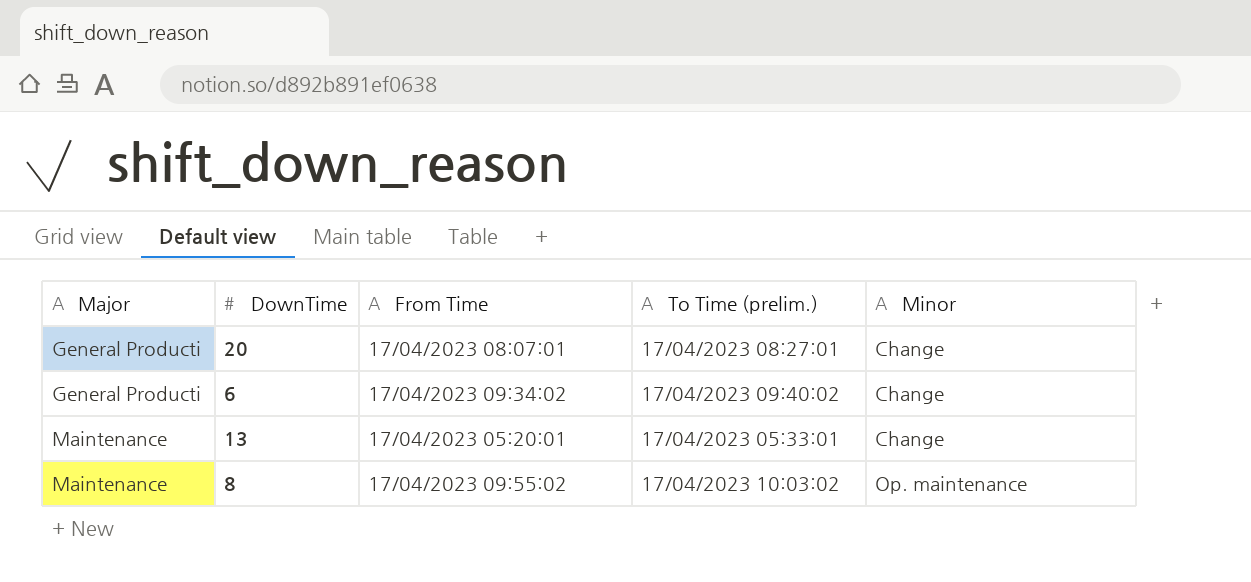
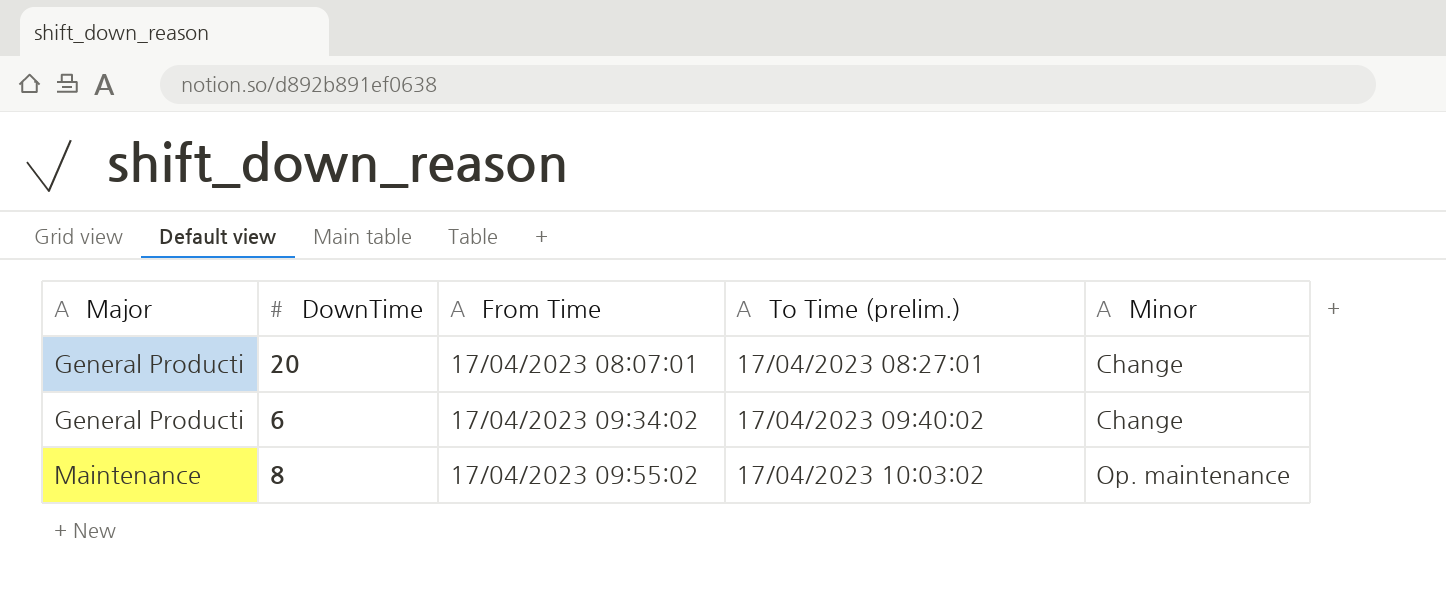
row 13: Maintenance | 17/04/2023 05:20:01 | 17/04/2023 05:33:01 | Change -> none

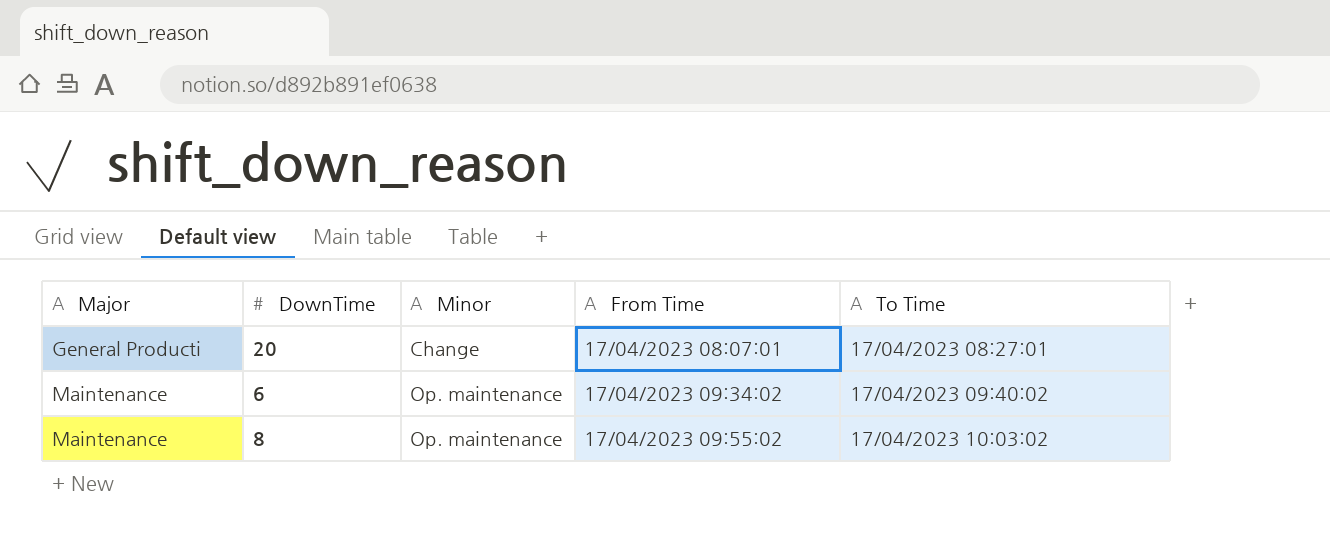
column Minor | position: 5 -> 3
column name: To Time (prelim.) -> To Time
6 | Major: General Producti -> Maintenance
6 | Minor: Change -> Op. maintenance

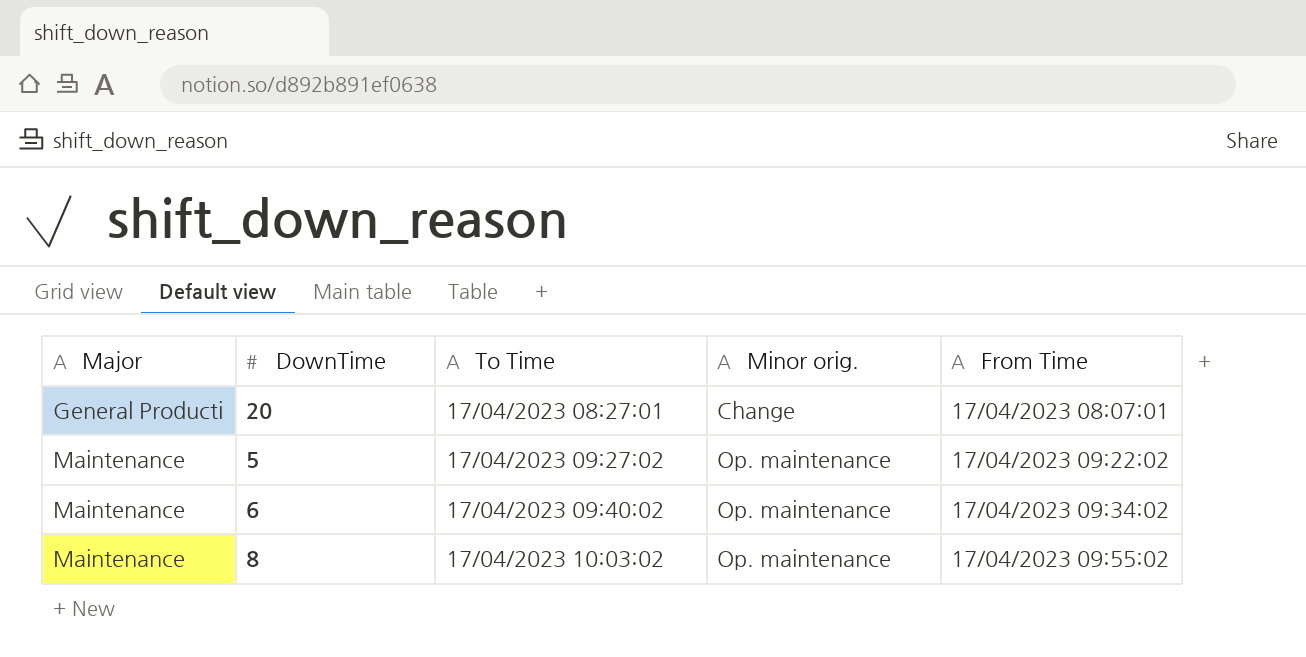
column To Time | position: 5 -> 3
column name: Minor -> Minor orig.
row 5: none -> Maintenance | 17/04/2023 09:27:02 | Op. maintenance | 17/04/2023 09:22:02

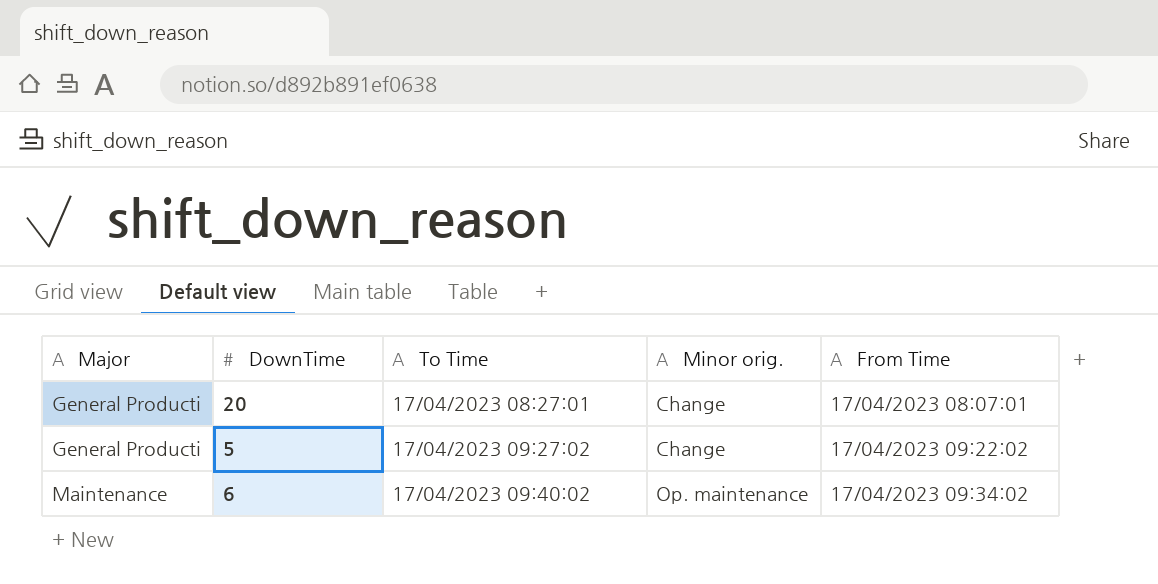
row 8: Maintenance | 17/04/2023 10:03:02 | Op. maintenance | 17/04/2023 09:55:02 -> none
5 | Major: Maintenance -> General Producti
5 | Minor orig.: Op. maintenance -> Change

